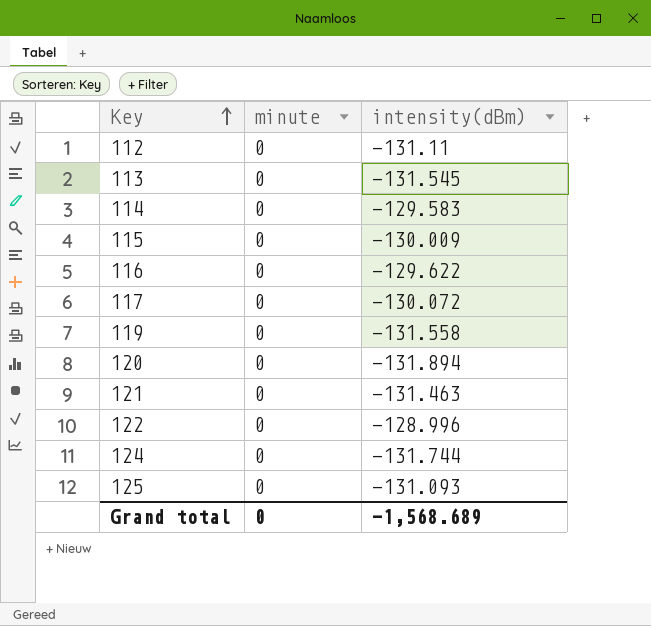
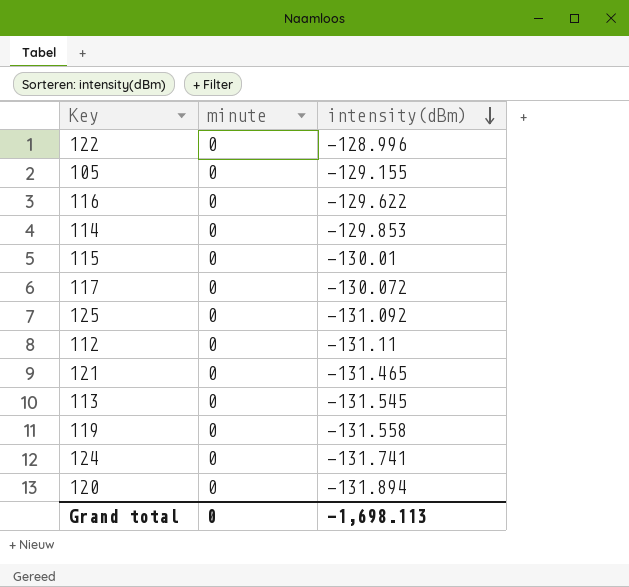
row order: Key ascending -> intensity(dBm) descending
row 105: none -> 0 | -129.155
114 | intensity(dBm): -129.583 -> -129.853
115 | intensity(dBm): -130.009 -> -130.01
125 | intensity(dBm): -131.093 -> -131.092
121 | intensity(dBm): -131.463 -> -131.465
124 | intensity(dBm): -131.744 -> -131.741
Grand total | intensity(dBm): -1,568.689 -> -1,698.113

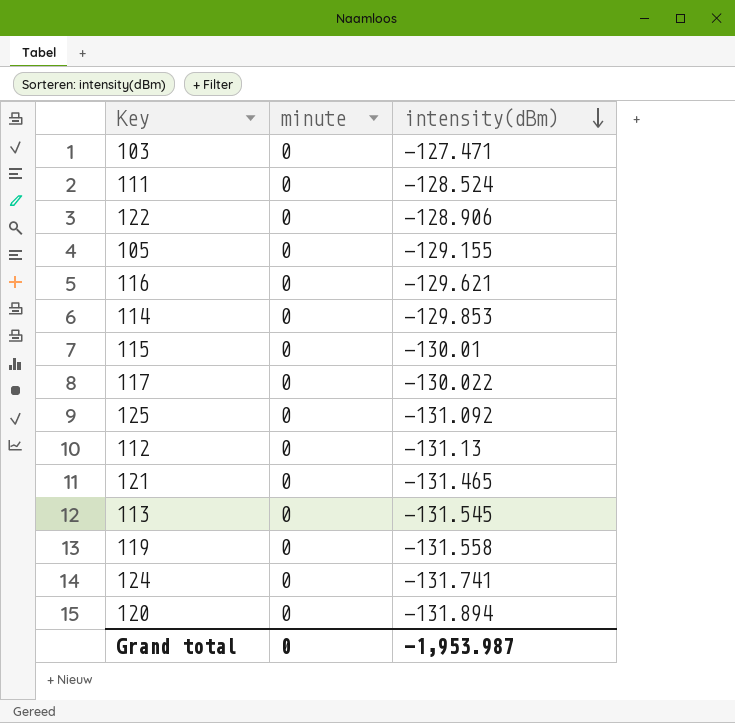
row 103: none -> 0 | -127.471
row 111: none -> 0 | -128.524
122 | intensity(dBm): -128.996 -> -128.906
116 | intensity(dBm): -129.622 -> -129.621
117 | intensity(dBm): -130.072 -> -130.022
112 | intensity(dBm): -131.11 -> -131.13
Grand total | intensity(dBm): -1,698.113 -> -1,953.987

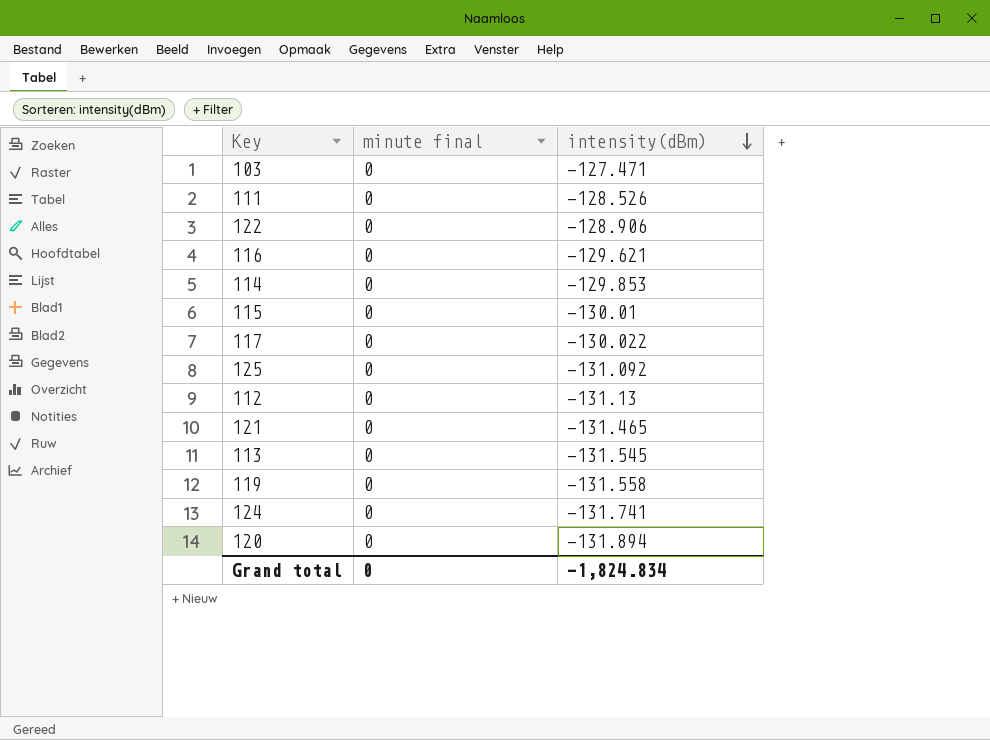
column name: minute -> minute final
row 105: 0 | -129.155 -> none
111 | intensity(dBm): -128.524 -> -128.526
Grand total | intensity(dBm): -1,953.987 -> -1,824.834

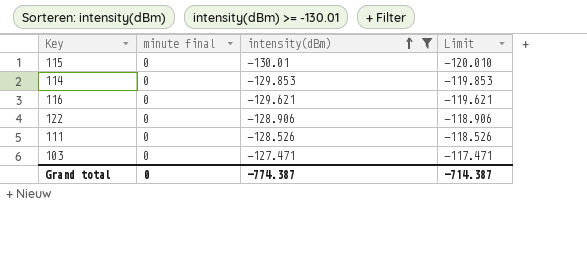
filter: none -> intensity(dBm) >= -130.01
row order: intensity(dBm) descending -> intensity(dBm) ascending
column Limit | formula: none -> [intensity(dBm)] + 10
Grand total | intensity(dBm): -1,824.834 -> -774.387

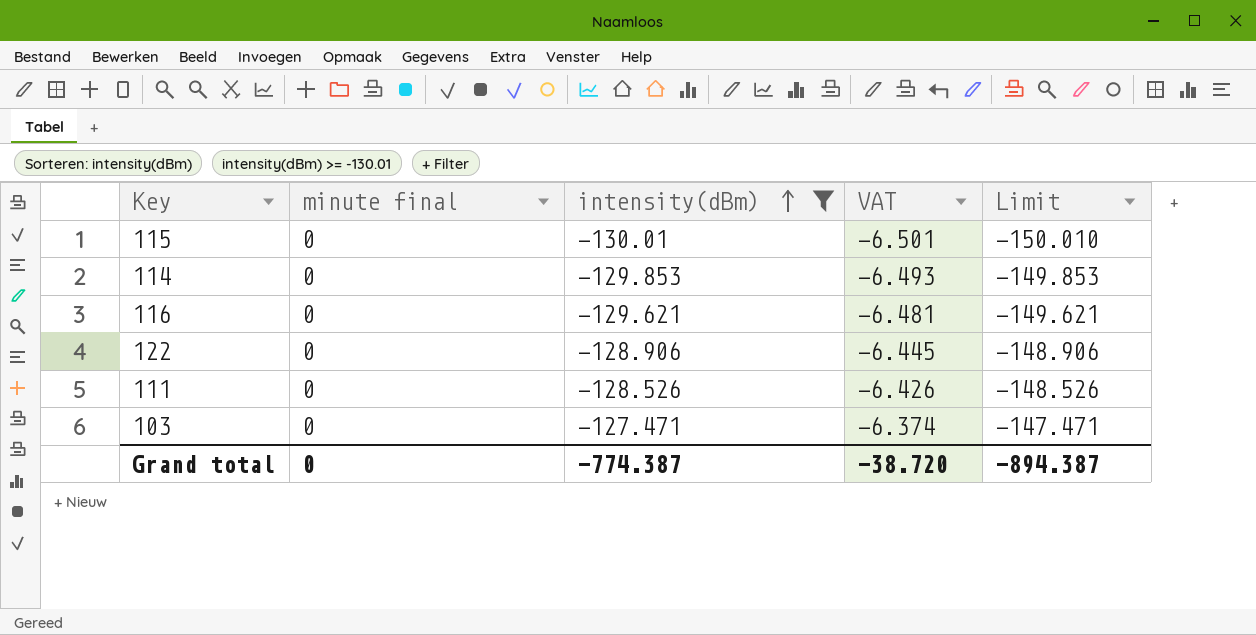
column VAT | formula: none -> [intensity(dBm)] * 0.05
column Limit | formula: [intensity(dBm)] + 10 -> [intensity(dBm)] - 20
Grand total | Limit: -714.387 -> -894.387

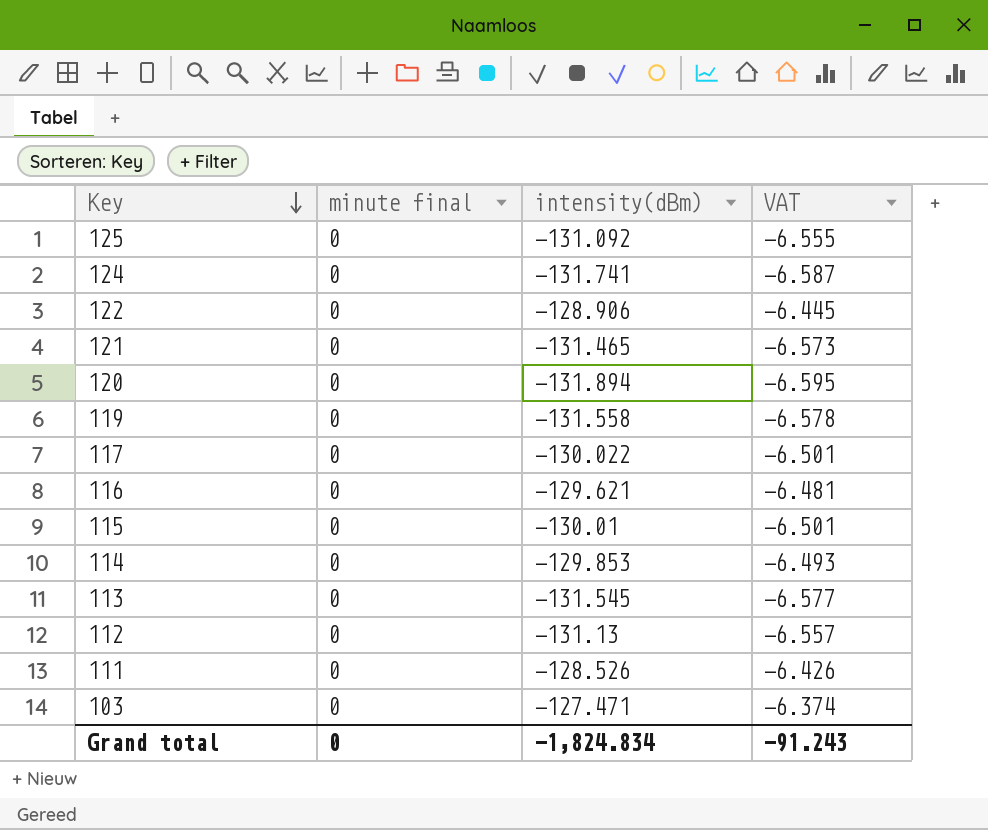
filter: intensity(dBm) >= -130.01 -> none
row order: intensity(dBm) ascending -> Key descending
column Limit | formula: [intensity(dBm)] - 20 -> none
Grand total | intensity(dBm): -774.387 -> -1,824.834
Grand total | VAT: -38.720 -> -91.243

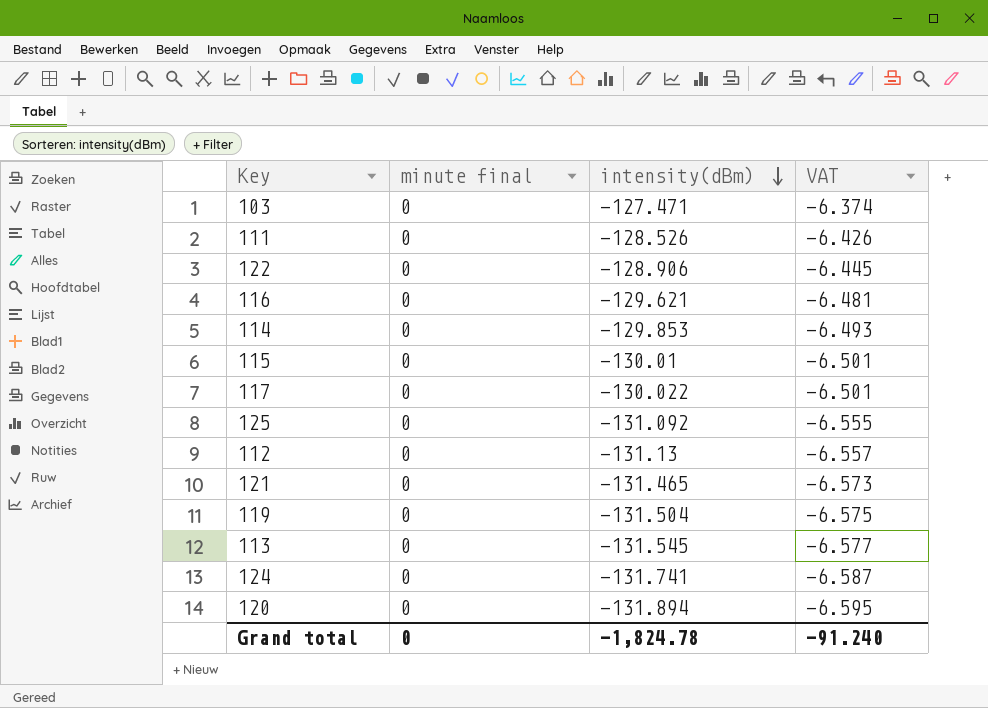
row order: Key descending -> intensity(dBm) descending
119 | intensity(dBm): -131.558 -> -131.504
119 | VAT: -6.578 -> -6.575
Grand total | intensity(dBm): -1,824.834 -> -1,824.78
Grand total | VAT: -91.243 -> -91.240

